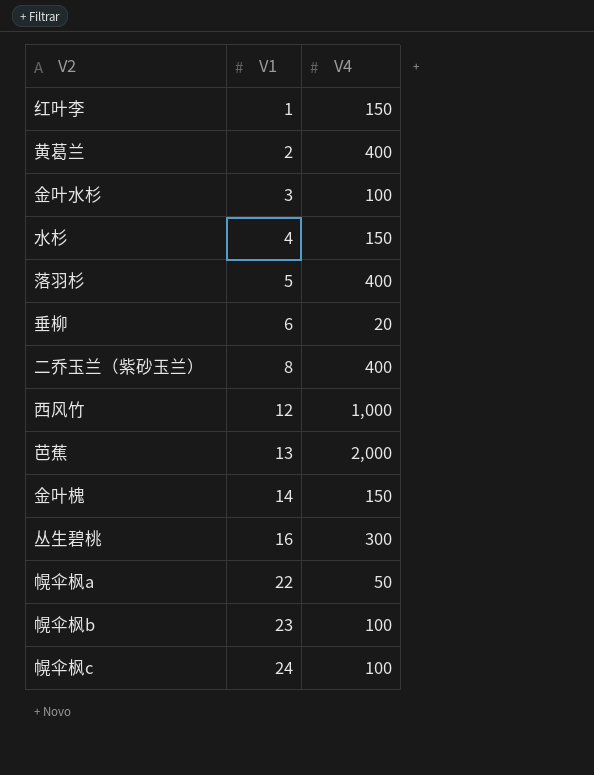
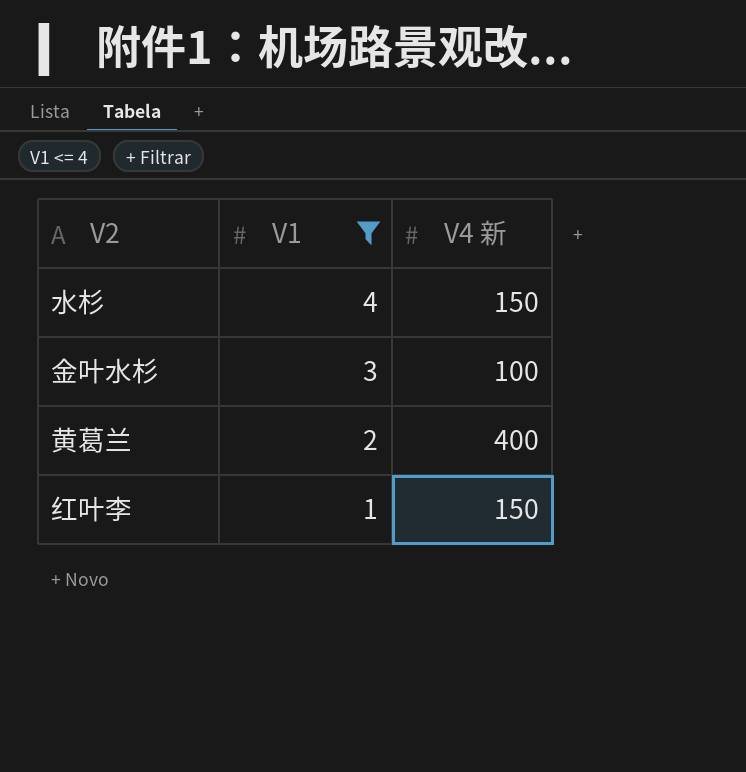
filter: none -> V1 <= 4
row order: V1 ascending -> V1 descending
column name: V4 -> V4 新

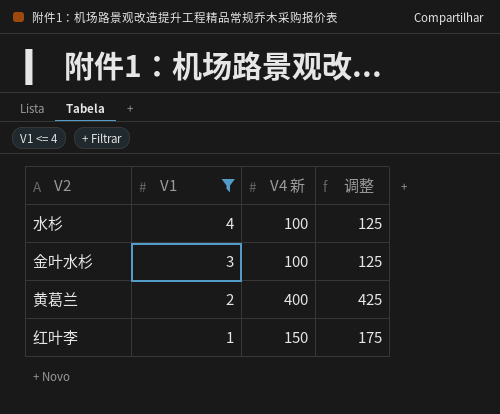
column 调整 | formula: none -> [V4 新] + 25
水杉 | V4 新: 150 -> 100

